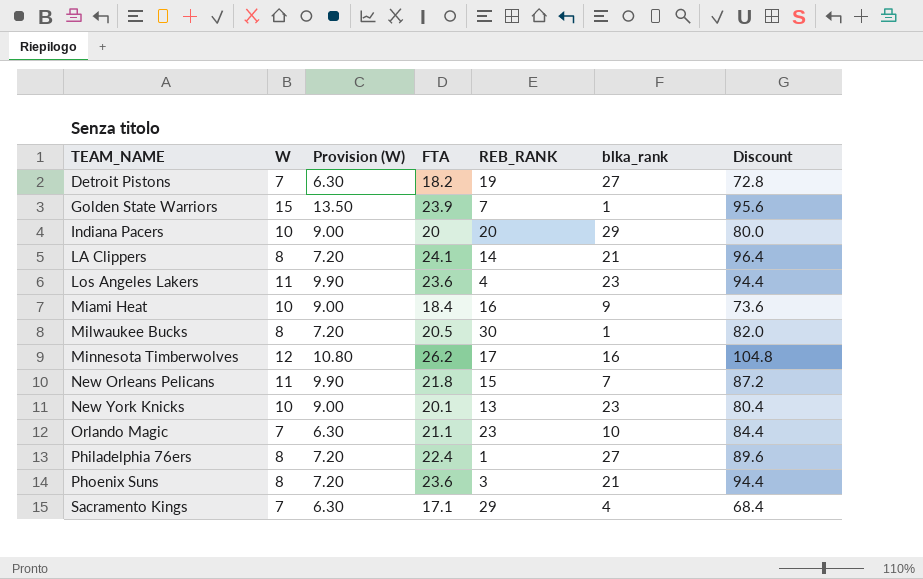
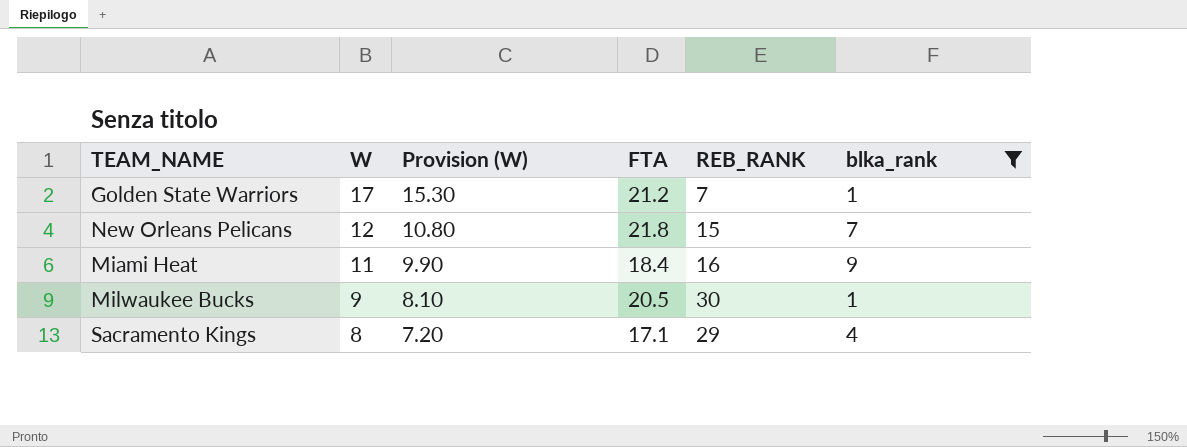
filter: none -> blka_rank <= 9
row order: TEAM_NAME ascending -> W descending
column Discount | formula: [FTA] * 4 -> none
Golden State Warriors | W: 15 -> 17
Golden State Warriors | Provision (W): 13.50 -> 15.30
Golden State Warriors | FTA: 23.9 -> 21.2
New Orleans Pelicans | W: 11 -> 12
New Orleans Pelicans | Provision (W): 9.90 -> 10.80
Miami Heat | W: 10 -> 11
Miami Heat | Provision (W): 9.00 -> 9.90
Milwaukee Bucks | W: 8 -> 9
Milwaukee Bucks | Provision (W): 7.20 -> 8.10
Sacramento Kings | W: 7 -> 8
Sacramento Kings | Provision (W): 6.30 -> 7.20

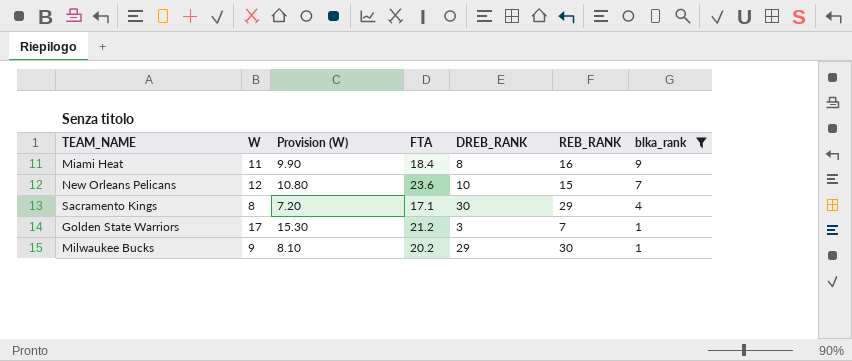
row order: W descending -> blka_rank descending
column DREB_RANK | position: none -> 5
New Orleans Pelicans | FTA: 21.8 -> 23.6
Milwaukee Bucks | FTA: 20.5 -> 20.2

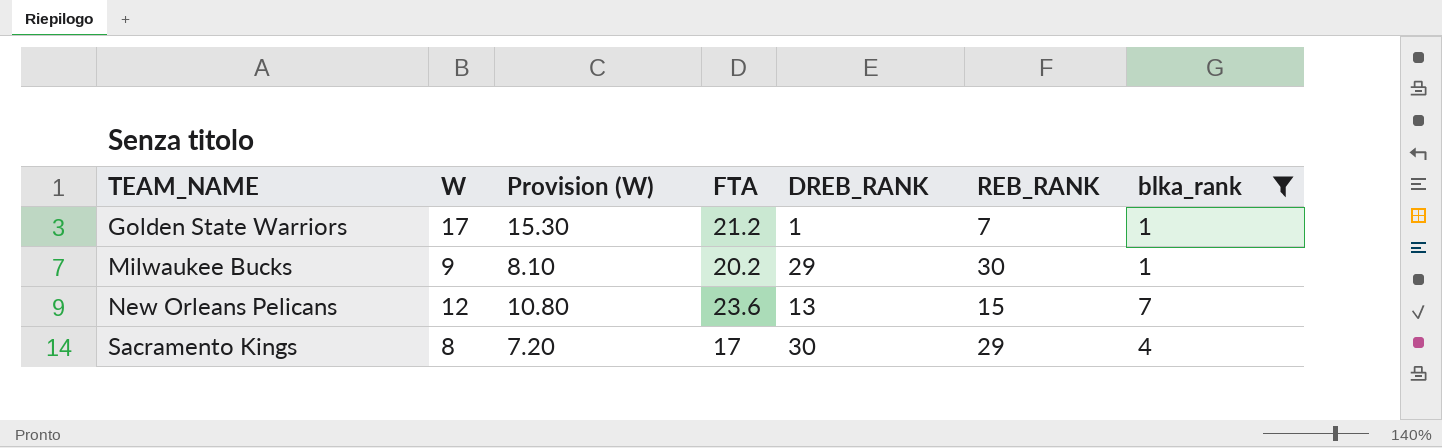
row order: blka_rank descending -> TEAM_NAME ascending
row Miami Heat: 11 | 9.90 | 18.4 | 8 | 16 | 9 -> none
Golden State Warriors | DREB_RANK: 3 -> 1
New Orleans Pelicans | DREB_RANK: 10 -> 13
Sacramento Kings | FTA: 17.1 -> 17

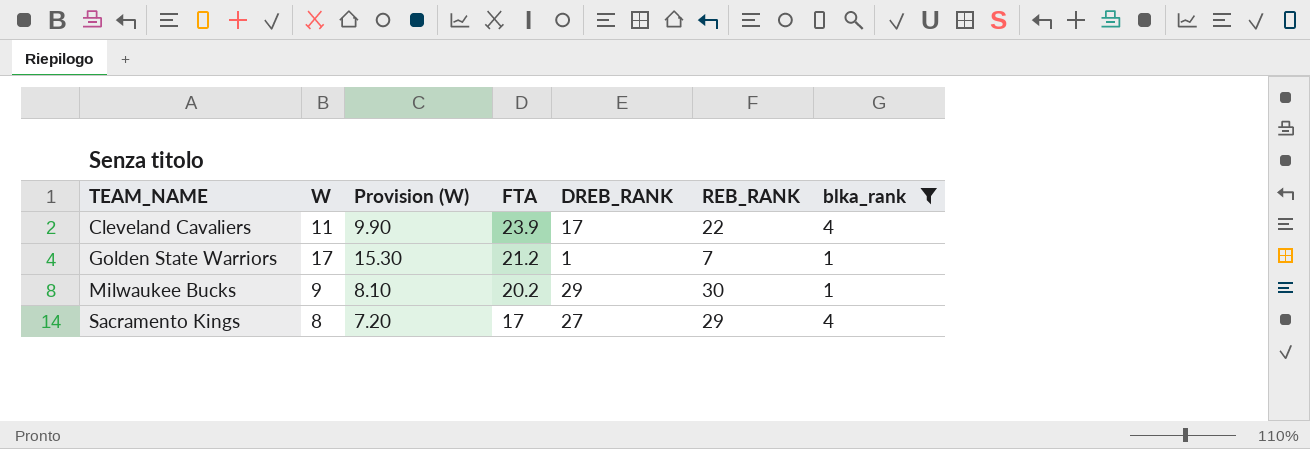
row New Orleans Pelicans: 12 | 10.80 | 23.6 | 13 | 15 | 7 -> none
row Cleveland Cavaliers: none -> 11 | 9.90 | 23.9 | 17 | 22 | 4
Sacramento Kings | DREB_RANK: 30 -> 27

